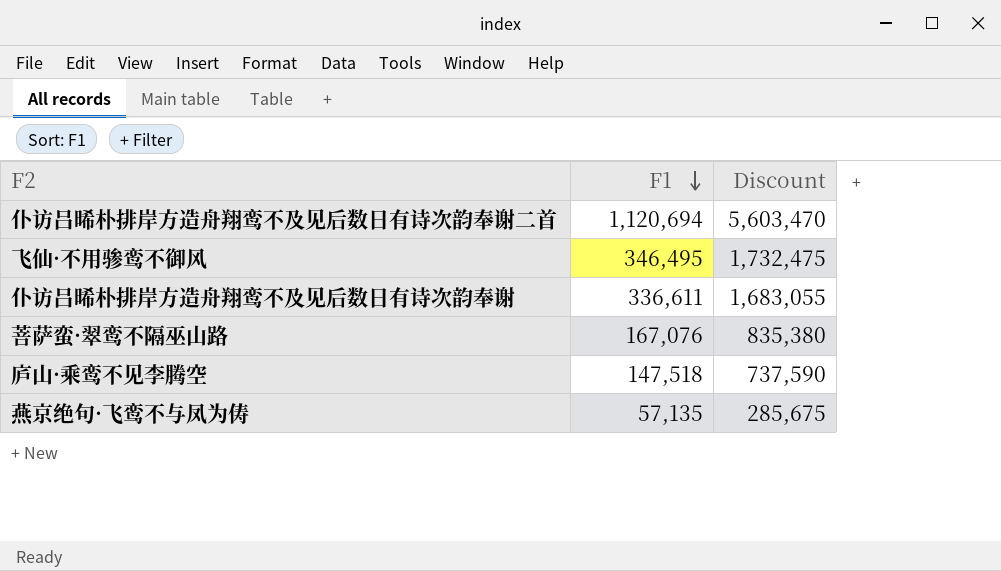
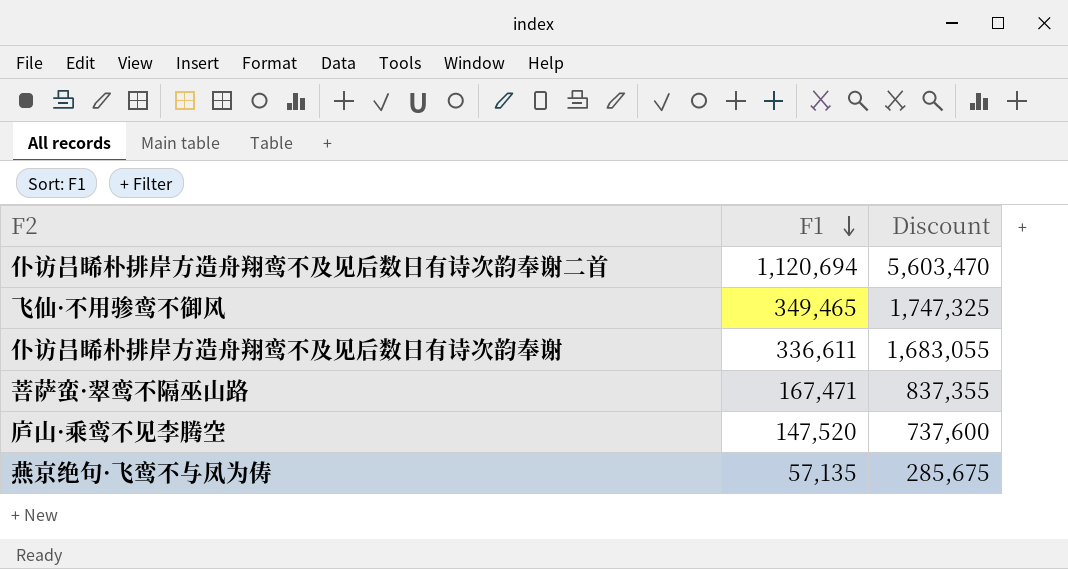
飞仙·不用骖鸾不御风 | F1: 346,495 -> 349,465
飞仙·不用骖鸾不御风 | Discount: 1,732,475 -> 1,747,325
菩萨蛮·翠鸾不隔巫山路 | F1: 167,076 -> 167,471
菩萨蛮·翠鸾不隔巫山路 | Discount: 835,380 -> 837,355
庐山·乘鸾不见李腾空 | F1: 147,518 -> 147,520
庐山·乘鸾不见李腾空 | Discount: 737,590 -> 737,600

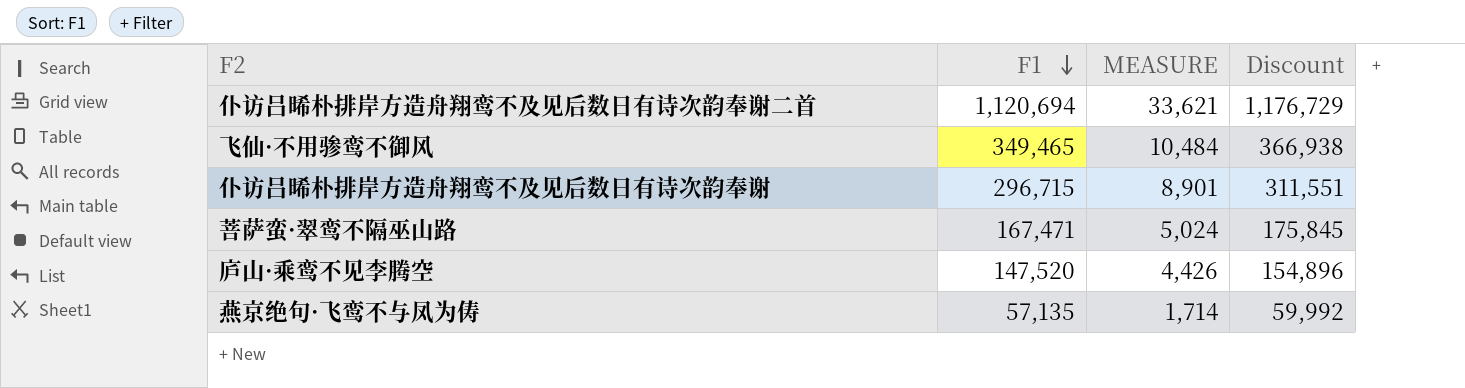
column MEASURE | formula: none -> [F1] * 0.03
column Discount | formula: [F1] * 5 -> [F1] * 1.05
仆访吕晞朴排岸方造舟翔鸾不及见后数日有诗次韵奉谢 | F1: 336,611 -> 296,715

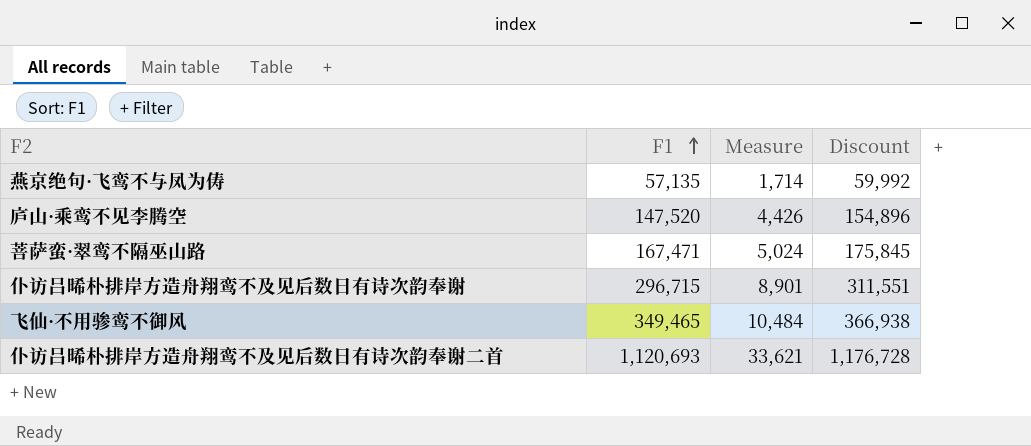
row order: F1 descending -> F1 ascending
column name: MEASURE -> Measure
仆访吕晞朴排岸方造舟翔鸾不及见后数日有诗次韵奉谢二首 | F1: 1,120,694 -> 1,120,693
仆访吕晞朴排岸方造舟翔鸾不及见后数日有诗次韵奉谢二首 | Discount: 1,176,729 -> 1,176,728

